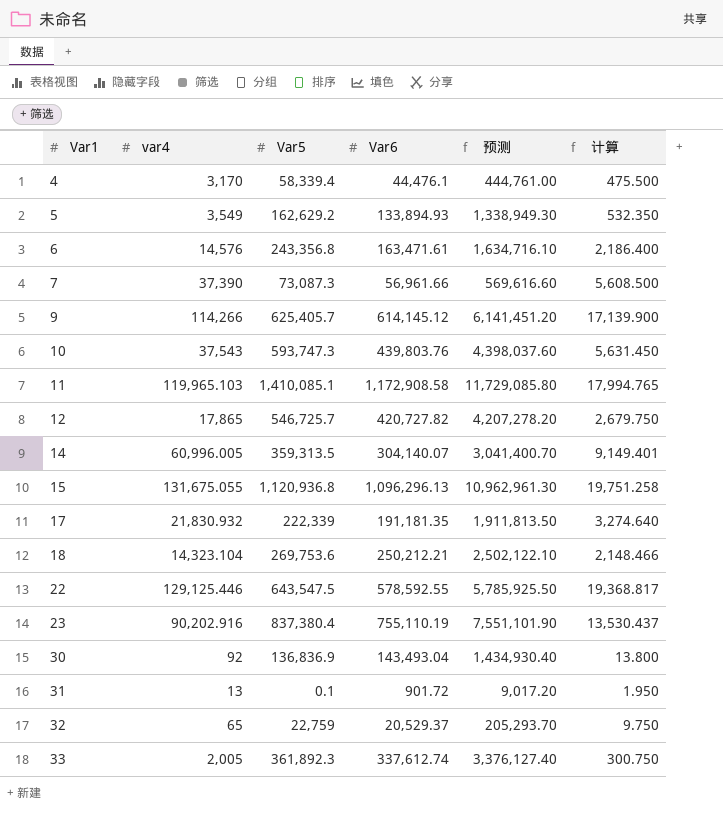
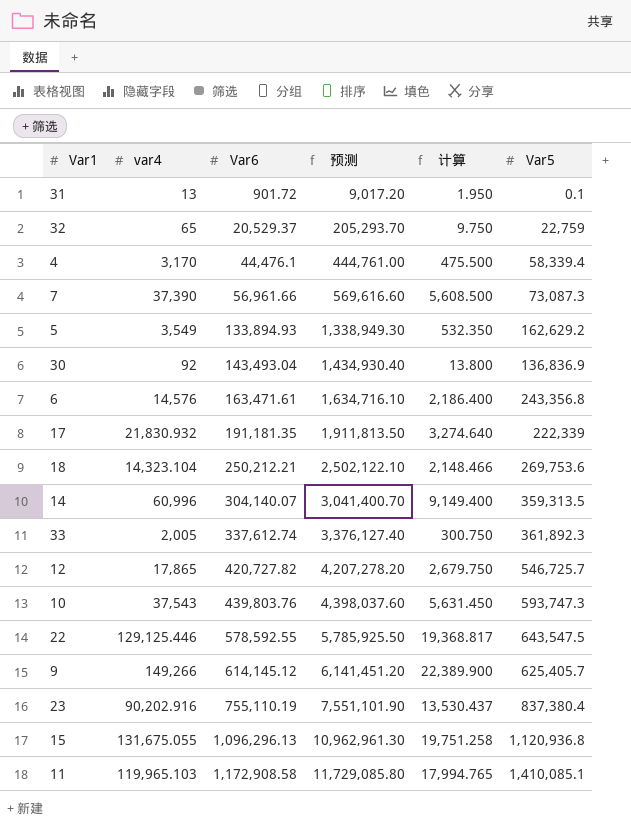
row order: Var1 ascending -> Var6 ascending
column Var5 | position: 3 -> 6
14 | var4: 60,996.005 -> 60,996
14 | 计算: 9,149.401 -> 9,149.400
9 | var4: 114,266 -> 149,266
9 | 计算: 17,139.900 -> 22,389.900

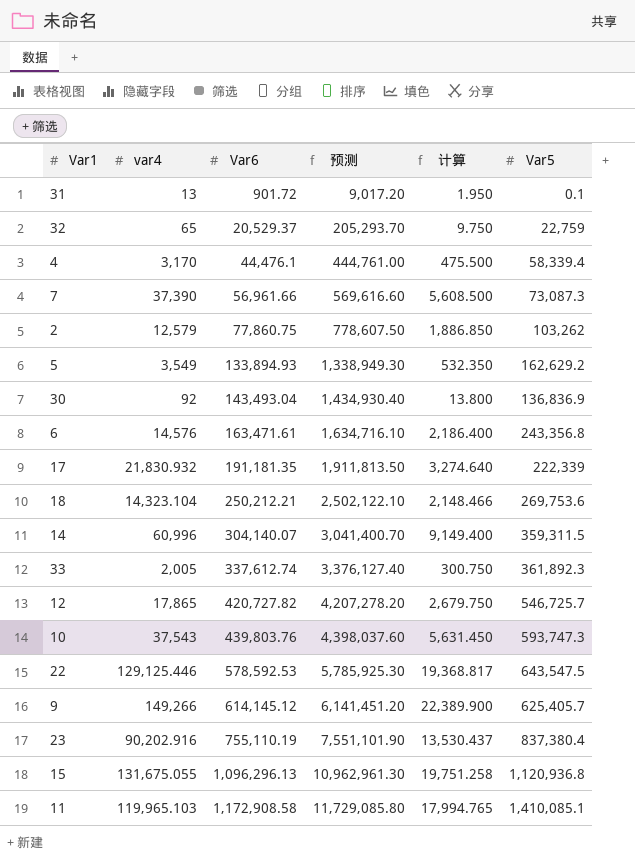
row 2: none -> 12,579 | 77,860.75 | 778,607.50 | 1,886.850 | 103,262
14 | Var5: 359,313.5 -> 359,311.5
22 | Var6: 578,592.55 -> 578,592.53
22 | 预测: 5,785,925.50 -> 5,785,925.30

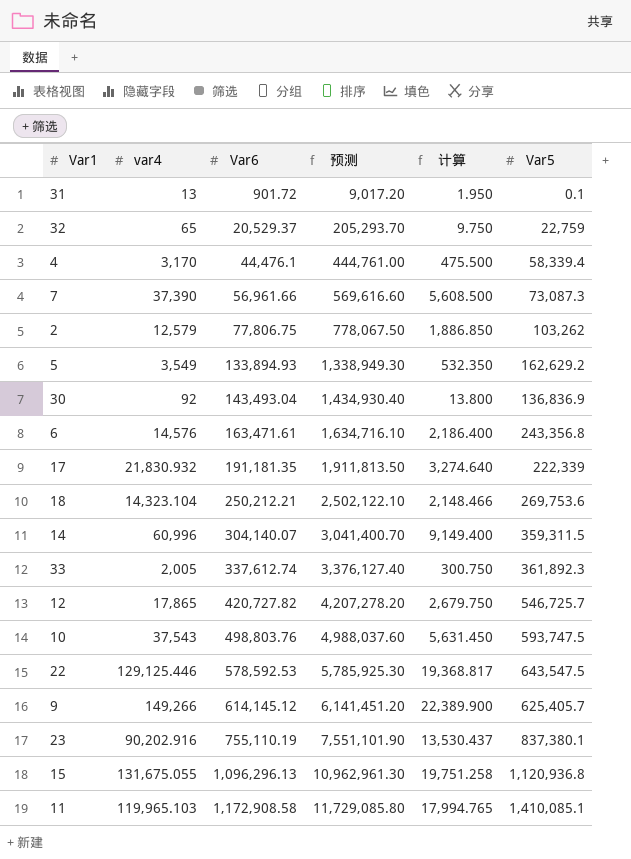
2 | Var6: 77,860.75 -> 77,806.75
2 | 预测: 778,607.50 -> 778,067.50
10 | Var6: 439,803.76 -> 498,803.76
10 | 预测: 4,398,037.60 -> 4,988,037.60
10 | Var5: 593,747.3 -> 593,747.5
23 | Var5: 837,380.4 -> 837,380.1

